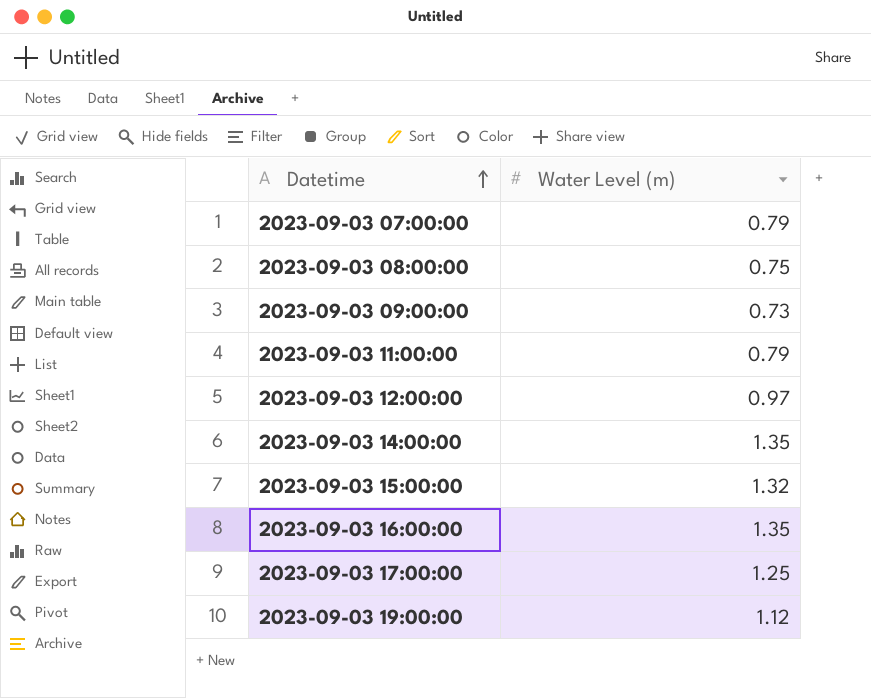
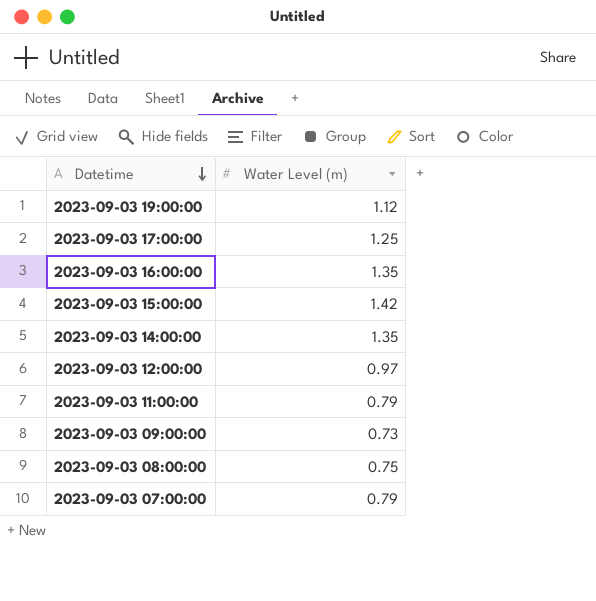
row order: Datetime ascending -> Datetime descending
2023-09-03 15:00:00 | Water Level (m): 1.32 -> 1.42

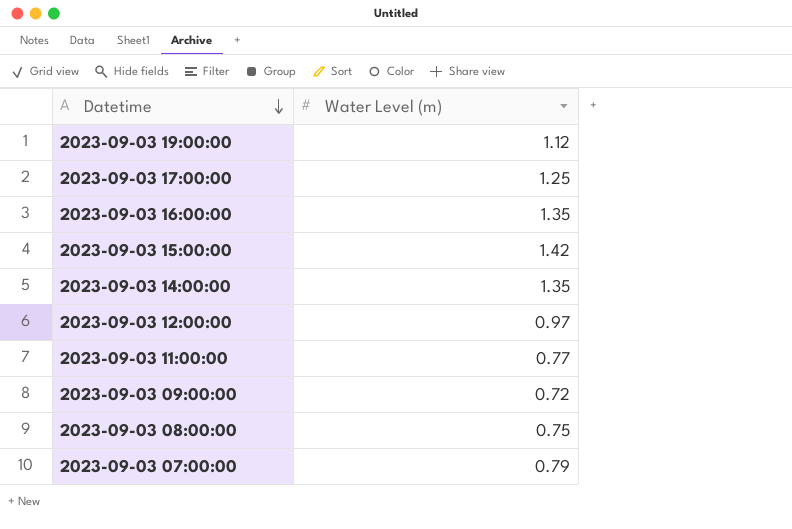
2023-09-03 11:00:00 | Water Level (m): 0.79 -> 0.77
2023-09-03 09:00:00 | Water Level (m): 0.73 -> 0.72

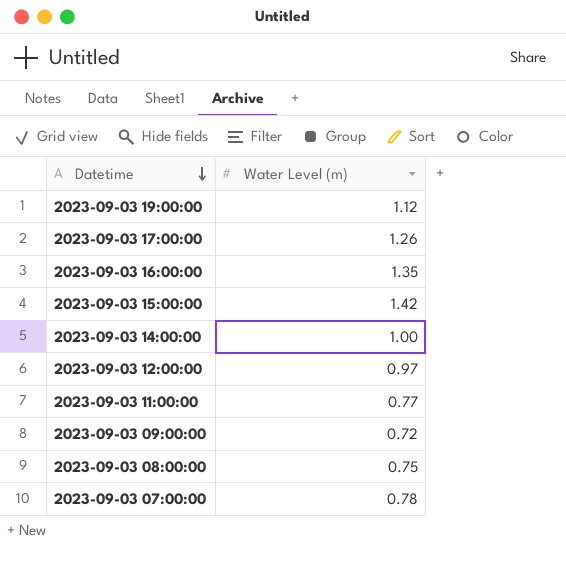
2023-09-03 17:00:00 | Water Level (m): 1.25 -> 1.26
2023-09-03 14:00:00 | Water Level (m): 1.35 -> 1.00
2023-09-03 07:00:00 | Water Level (m): 0.79 -> 0.78

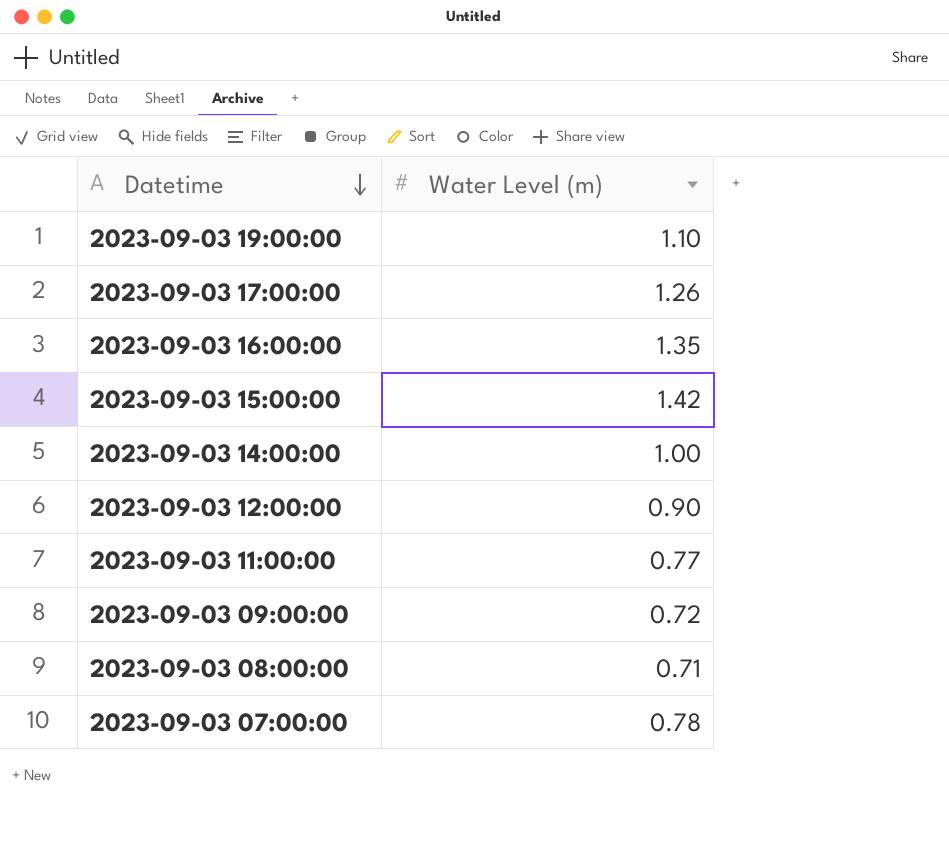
2023-09-03 19:00:00 | Water Level (m): 1.12 -> 1.10
2023-09-03 12:00:00 | Water Level (m): 0.97 -> 0.90
2023-09-03 08:00:00 | Water Level (m): 0.75 -> 0.71

